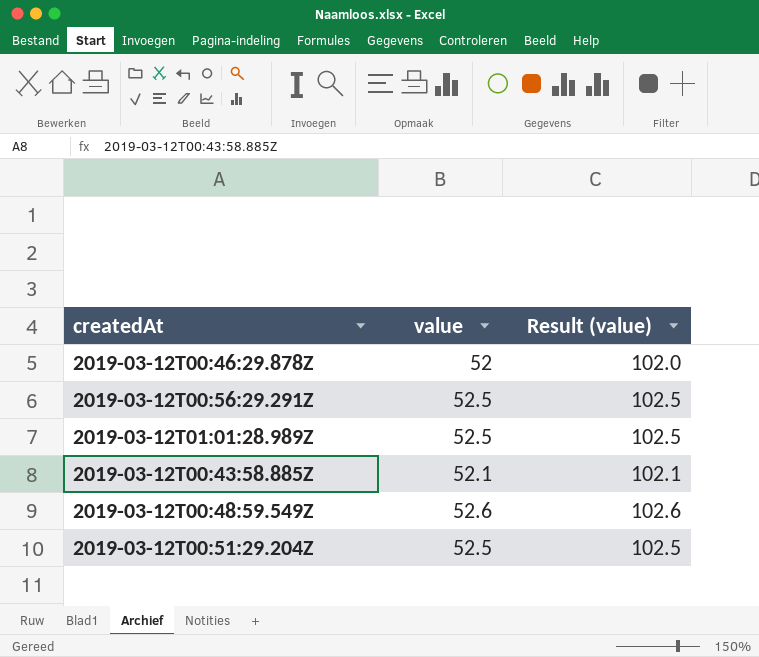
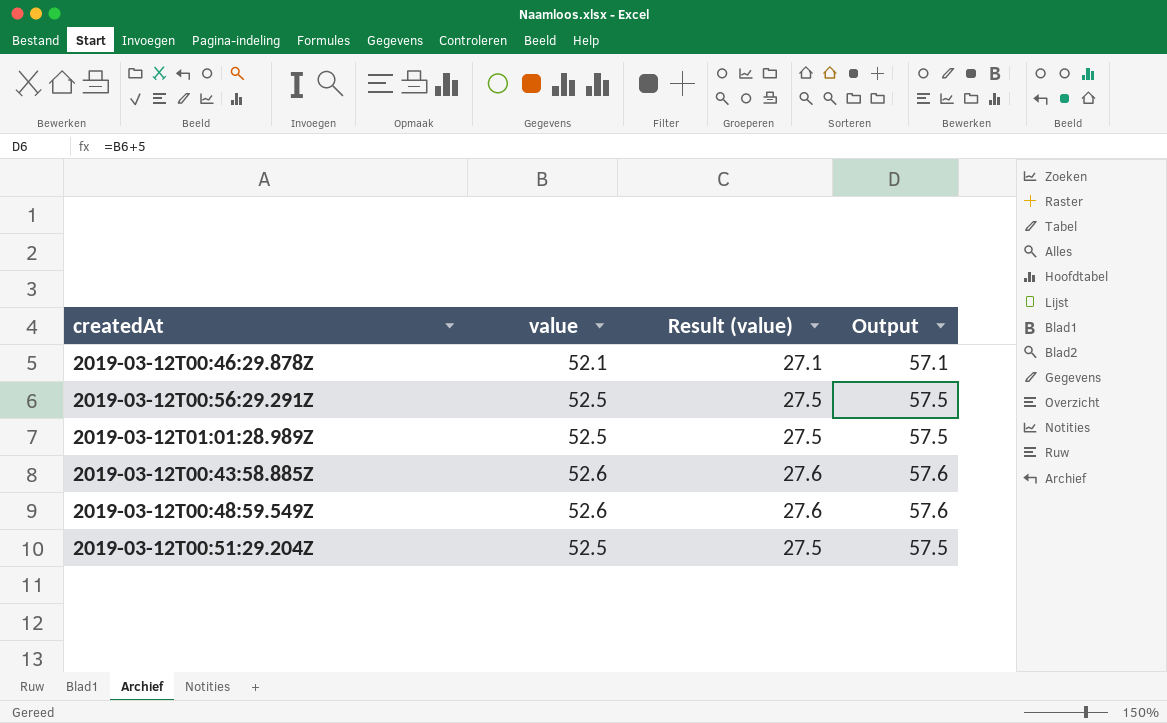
column Result (value) | formula: [value] + 50 -> [value] - 25
column Output | formula: none -> [value] + 5
2019-03-12T00:46:29.878Z | value: 52 -> 52.1
2019-03-12T00:43:58.885Z | value: 52.1 -> 52.6

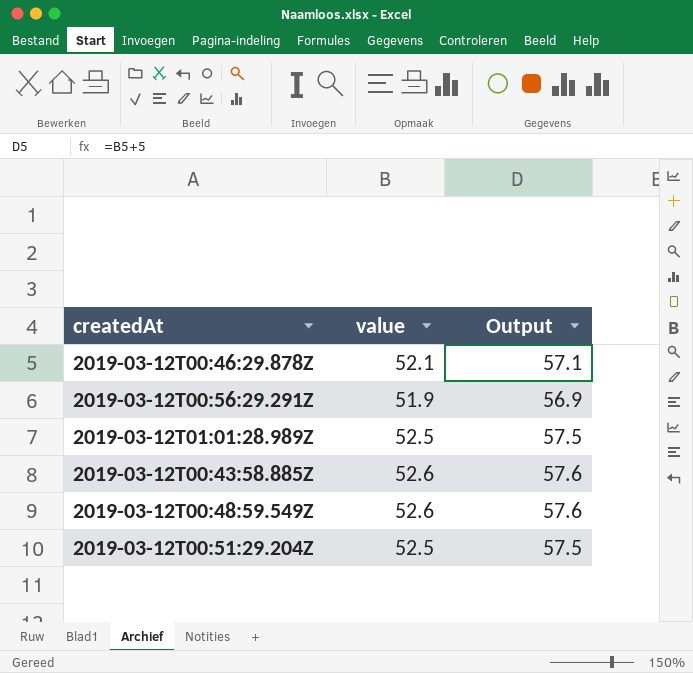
column Result (value) | formula: [value] - 25 -> none
2019-03-12T00:56:29.291Z | value: 52.5 -> 51.9
2019-03-12T00:56:29.291Z | Output: 57.5 -> 56.9

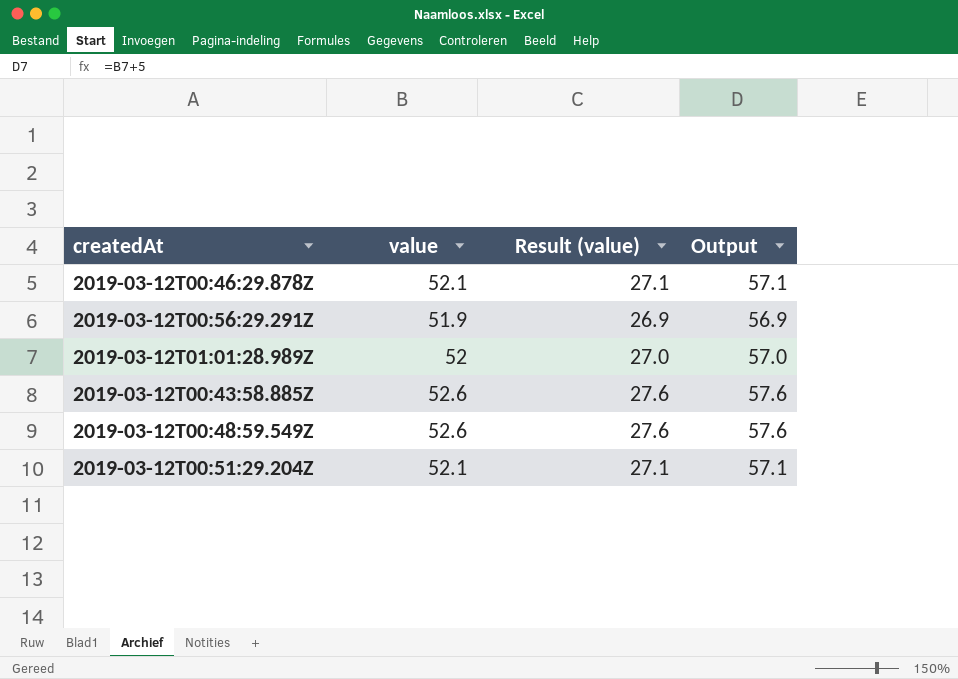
column Result (value) | formula: none -> [value] - 25
2019-03-12T01:01:28.989Z | value: 52.5 -> 52
2019-03-12T01:01:28.989Z | Output: 57.5 -> 57.0
2019-03-12T00:51:29.204Z | value: 52.5 -> 52.1
2019-03-12T00:51:29.204Z | Output: 57.5 -> 57.1

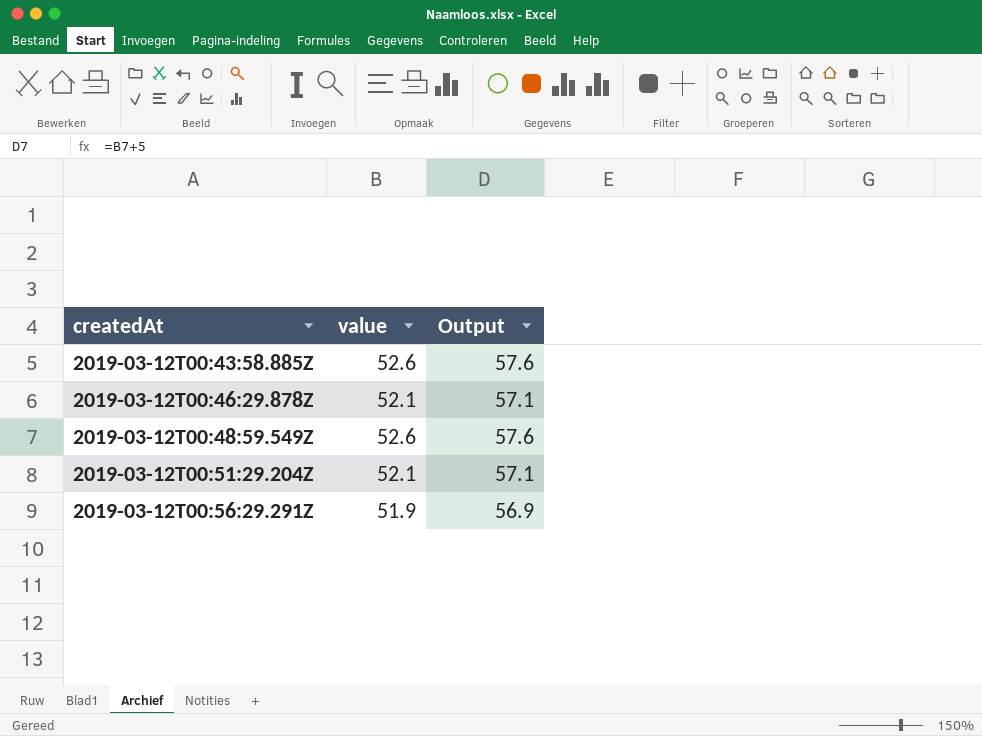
row order: none -> createdAt ascending
column Result (value) | formula: [value] - 25 -> none
row 2019-03-12T01:01:28.989Z: 52 | 27.0 | 57.0 -> none

